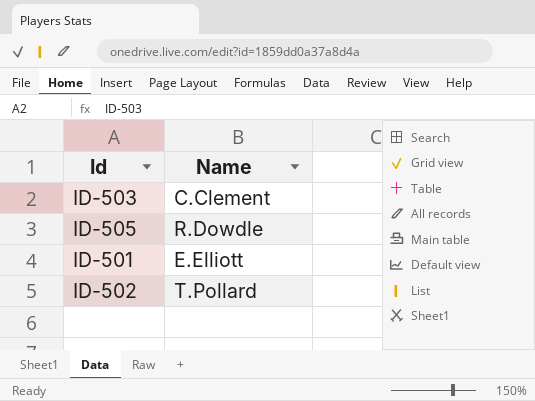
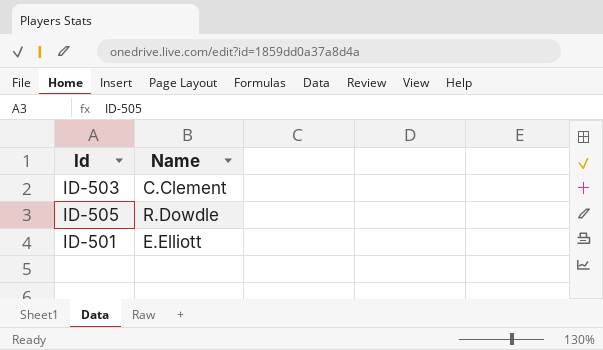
row ID-502: T.Pollard -> none

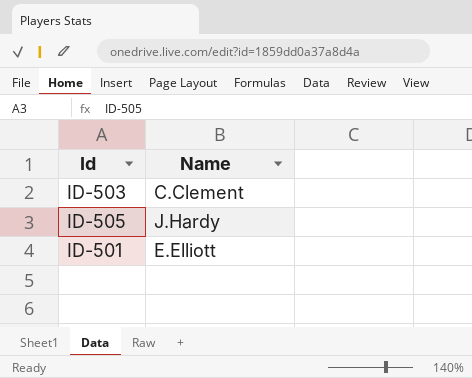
ID-505 | Name: R.Dowdle -> J.Hardy

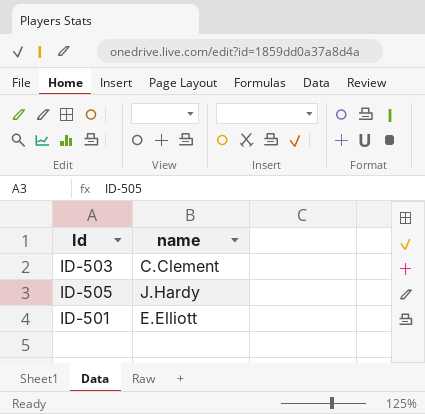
column name: Name -> name

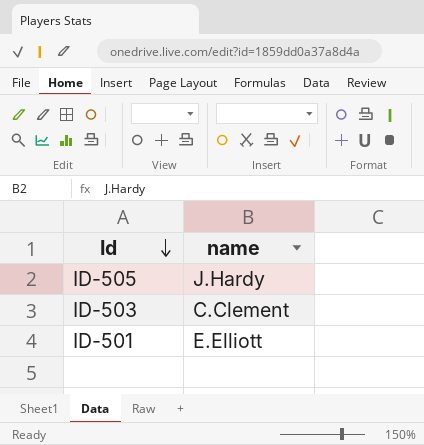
row order: none -> Id descending

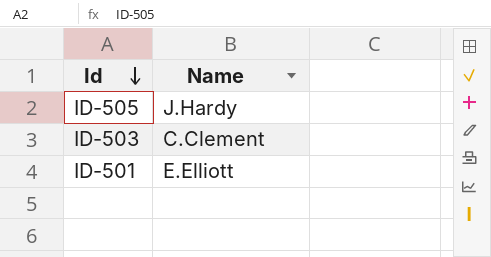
column name: name -> Name

